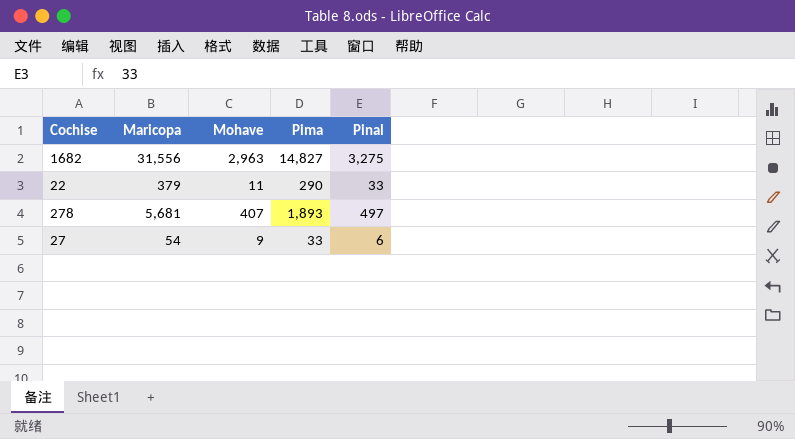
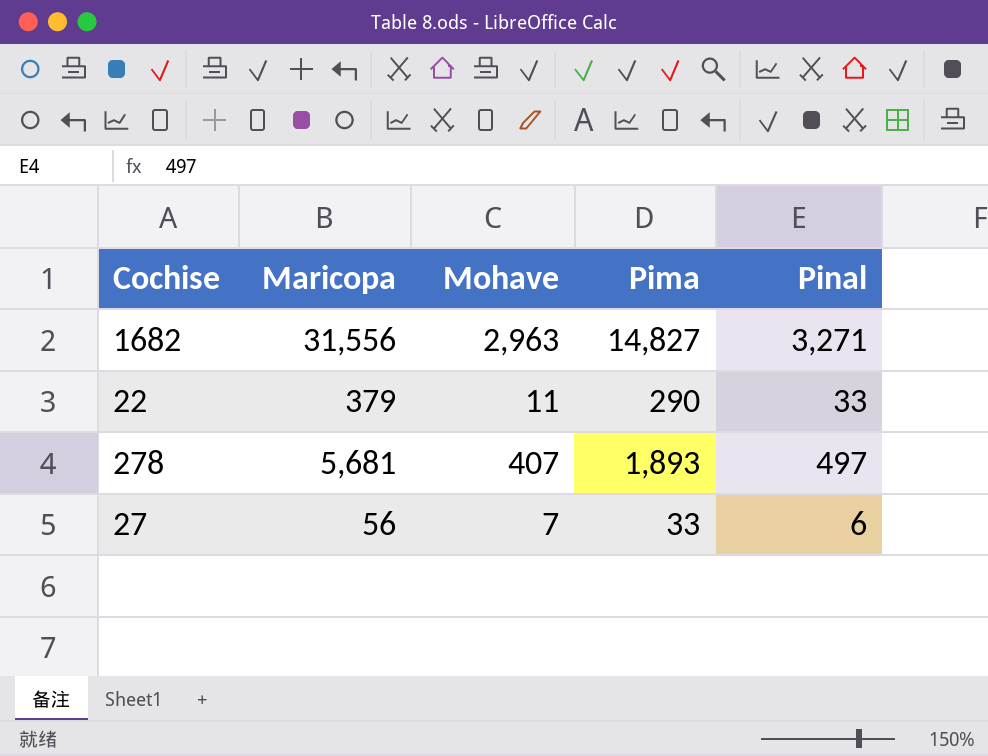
1682 | Pinal: 3,275 -> 3,271
27 | Maricopa: 54 -> 56
27 | Mohave: 9 -> 7

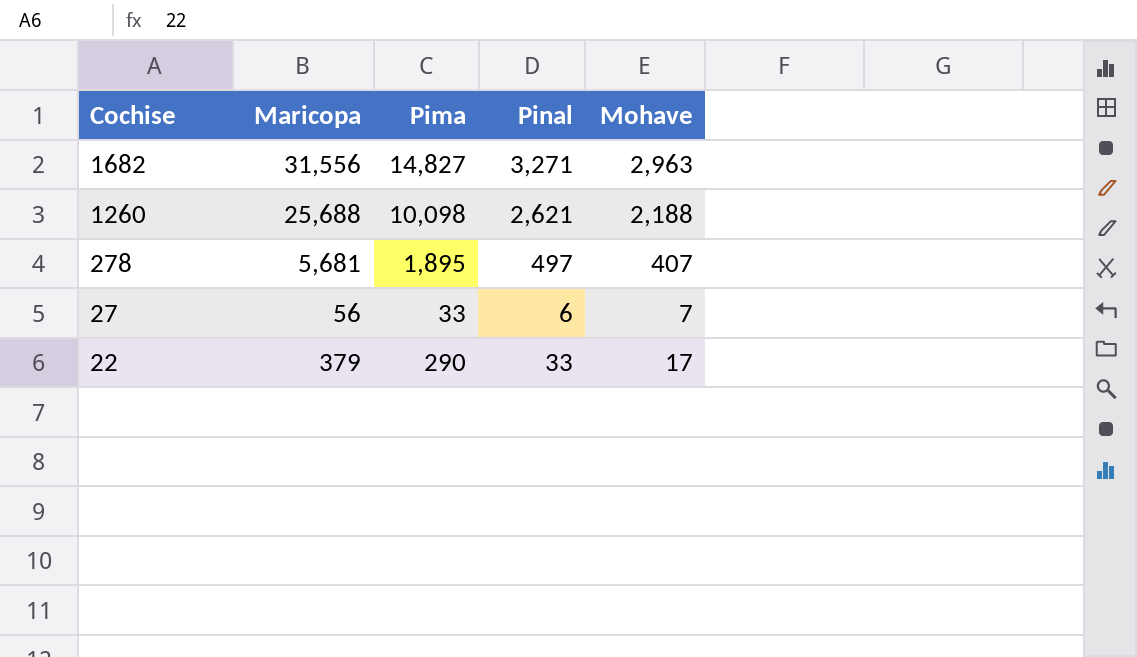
row order: none -> Cochise descending
column Mohave | position: 3 -> 5
row 1260: none -> 25,688 | 10,098 | 2,621 | 2,188
278 | Pima: 1,893 -> 1,895
22 | Mohave: 11 -> 17

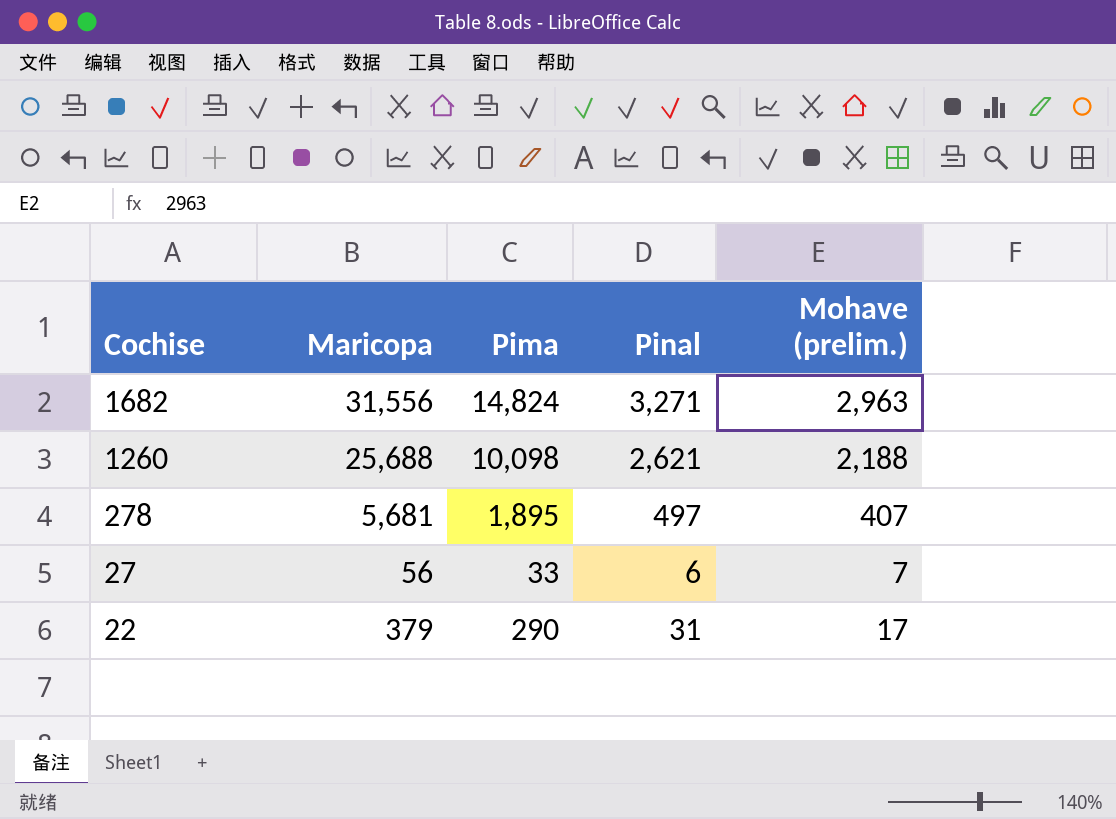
column name: Mohave -> Mohave (prelim.)
1682 | Pima: 14,827 -> 14,824
22 | Pinal: 33 -> 31

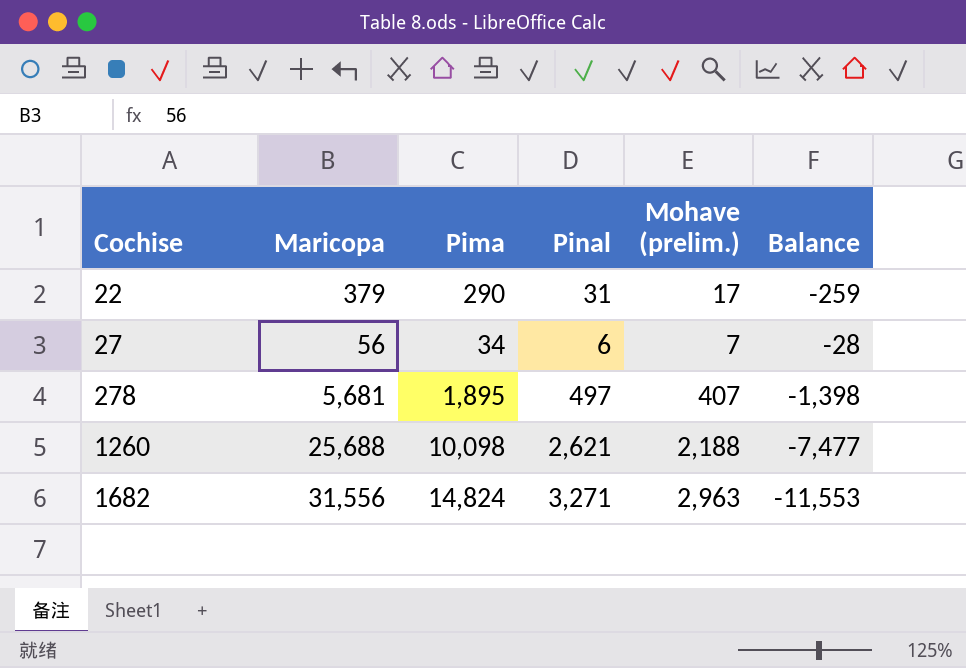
row order: Cochise descending -> Cochise ascending
column Balance | formula: none -> [Pinal] - [Pima]
27 | Pima: 33 -> 34

